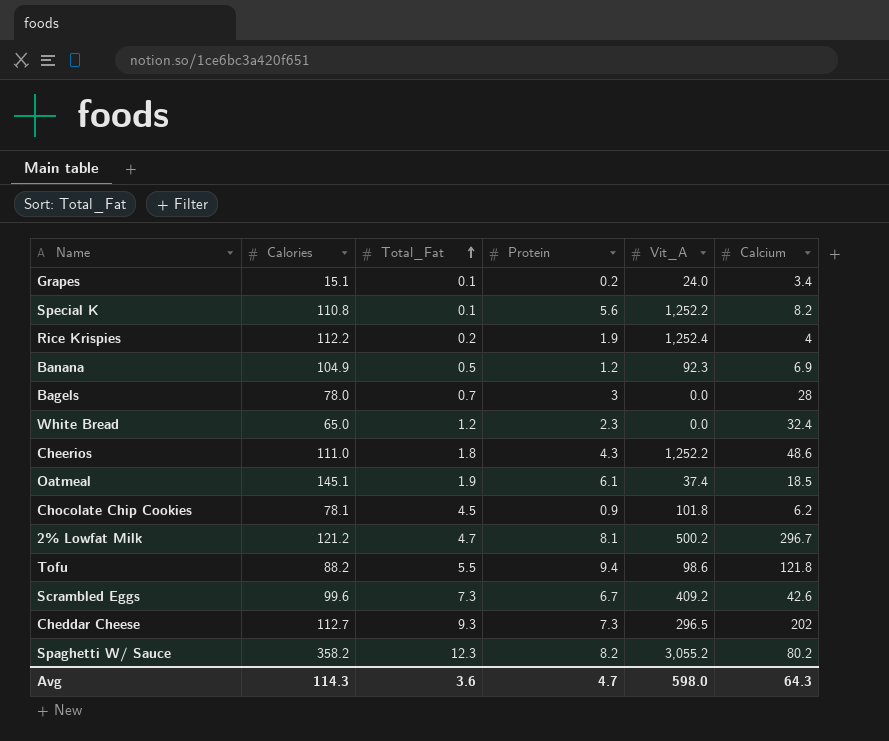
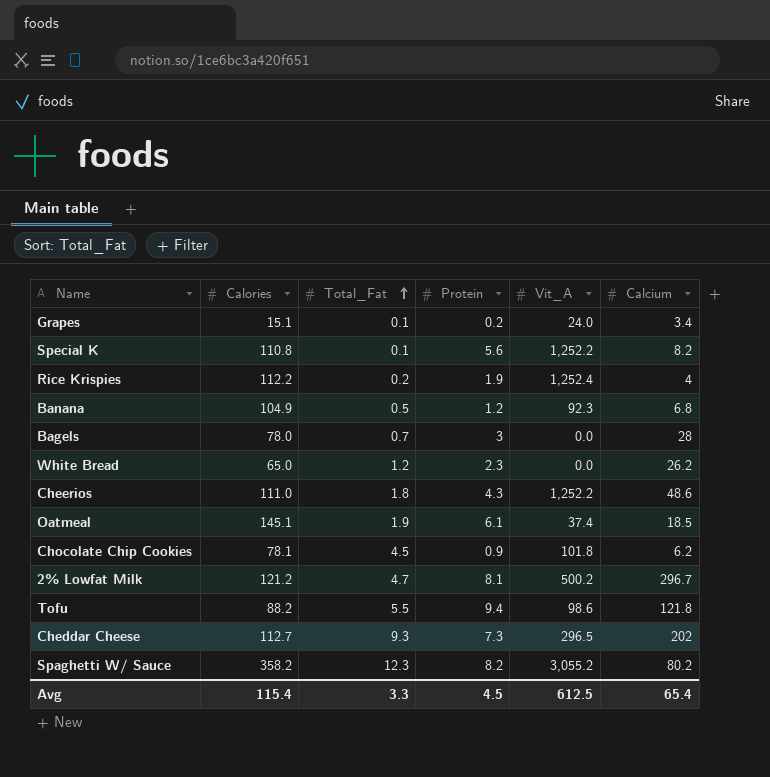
row Scrambled Eggs: 99.6 | 7.3 | 6.7 | 409.2 | 42.6 -> none
Banana | Calcium: 6.9 -> 6.8
White Bread | Calcium: 32.4 -> 26.2
Avg | Calories: 114.3 -> 115.4
Avg | Total_Fat: 3.6 -> 3.3
Avg | Protein: 4.7 -> 4.5
Avg | Vit_A: 598.0 -> 612.5
Avg | Calcium: 64.3 -> 65.4

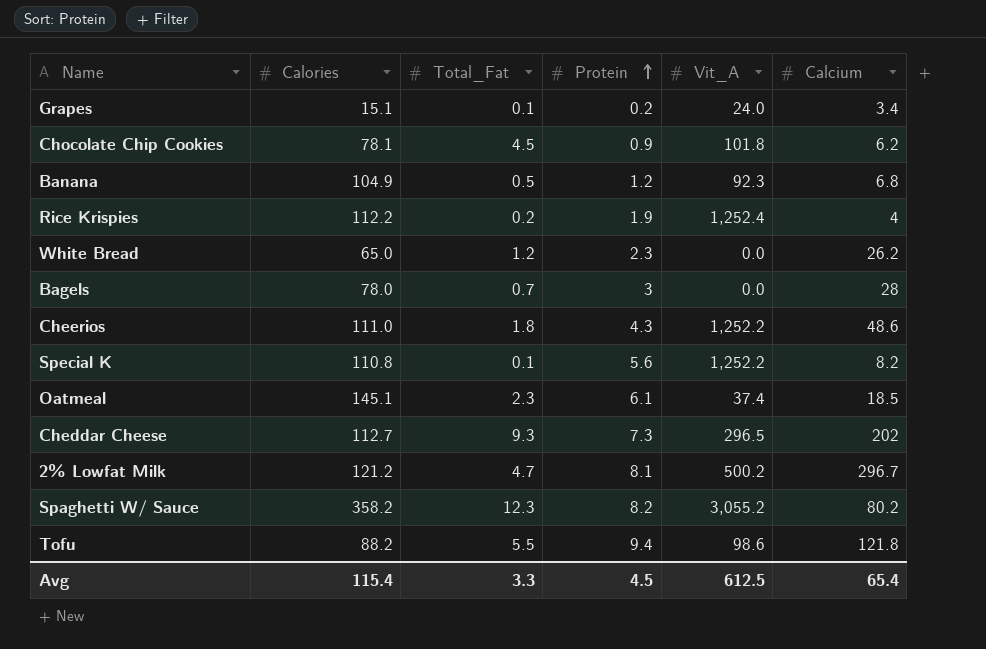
row order: Total_Fat ascending -> Protein ascending
Oatmeal | Total_Fat: 1.9 -> 2.3

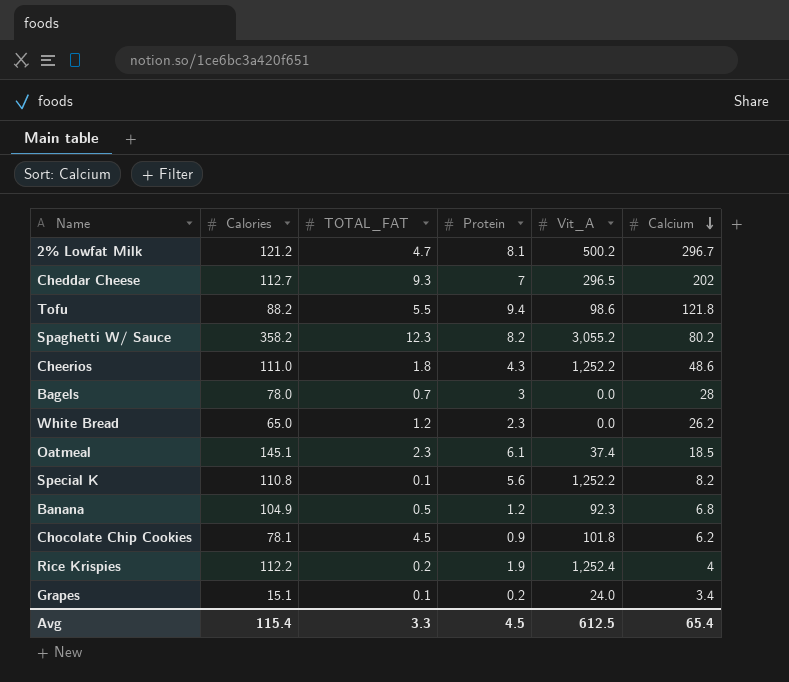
row order: Protein ascending -> Calcium descending
column name: Total_Fat -> TOTAL_FAT
Cheddar Cheese | Protein: 7.3 -> 7

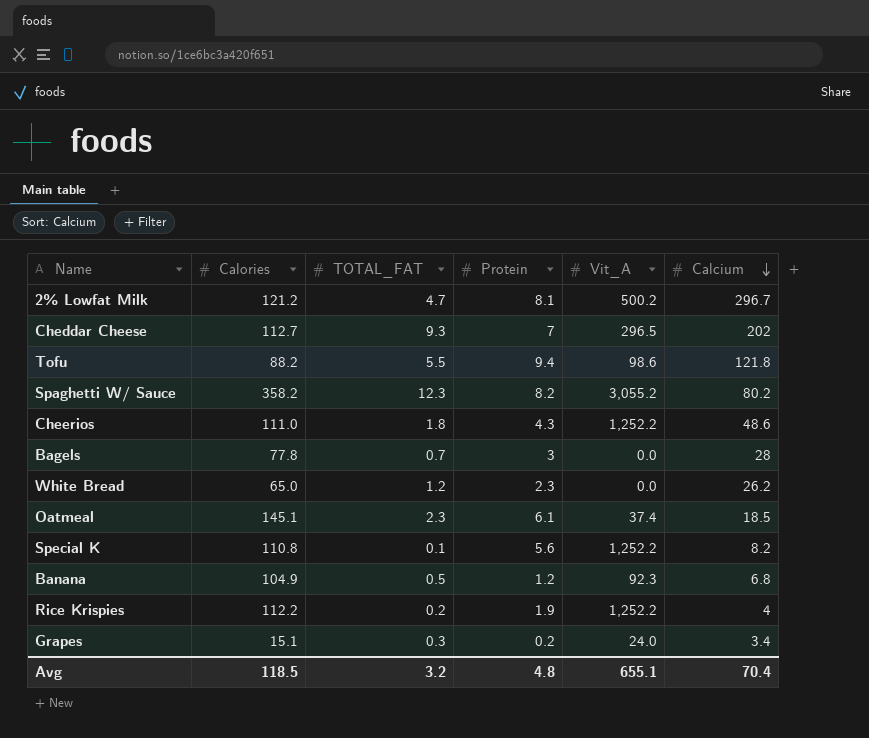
row Chocolate Chip Cookies: 78.1 | 4.5 | 0.9 | 101.8 | 6.2 -> none
Bagels | Calories: 78.0 -> 77.8
Rice Krispies | Vit_A: 1,252.4 -> 1,252.2
Grapes | TOTAL_FAT: 0.1 -> 0.3
Avg | Calories: 115.4 -> 118.5
Avg | TOTAL_FAT: 3.3 -> 3.2
Avg | Protein: 4.5 -> 4.8
Avg | Vit_A: 612.5 -> 655.1
Avg | Calcium: 65.4 -> 70.4

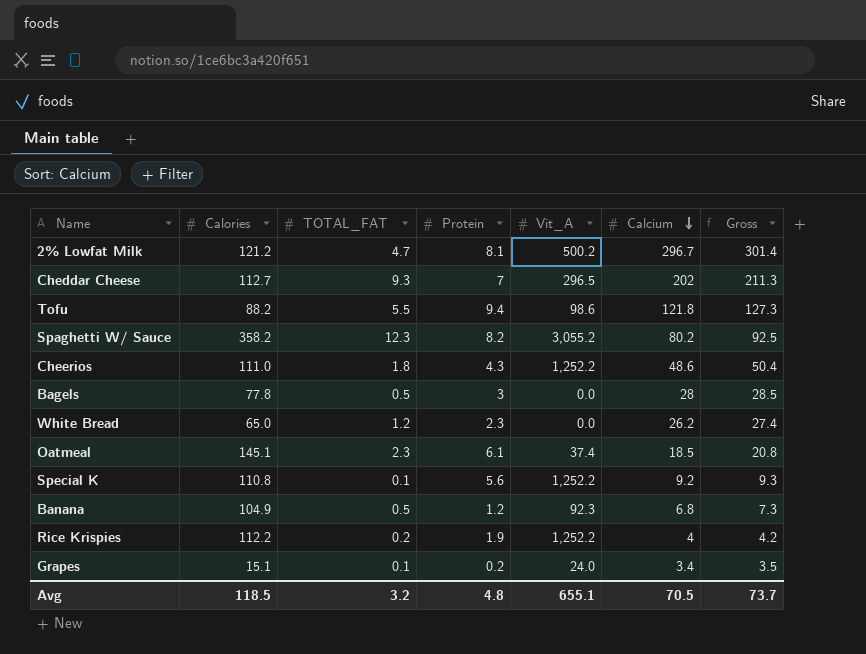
column Gross | formula: none -> [TOTAL_FAT] + [Calcium]
Bagels | TOTAL_FAT: 0.7 -> 0.5
Special K | Calcium: 8.2 -> 9.2
Grapes | TOTAL_FAT: 0.3 -> 0.1
Avg | Calcium: 70.4 -> 70.5

